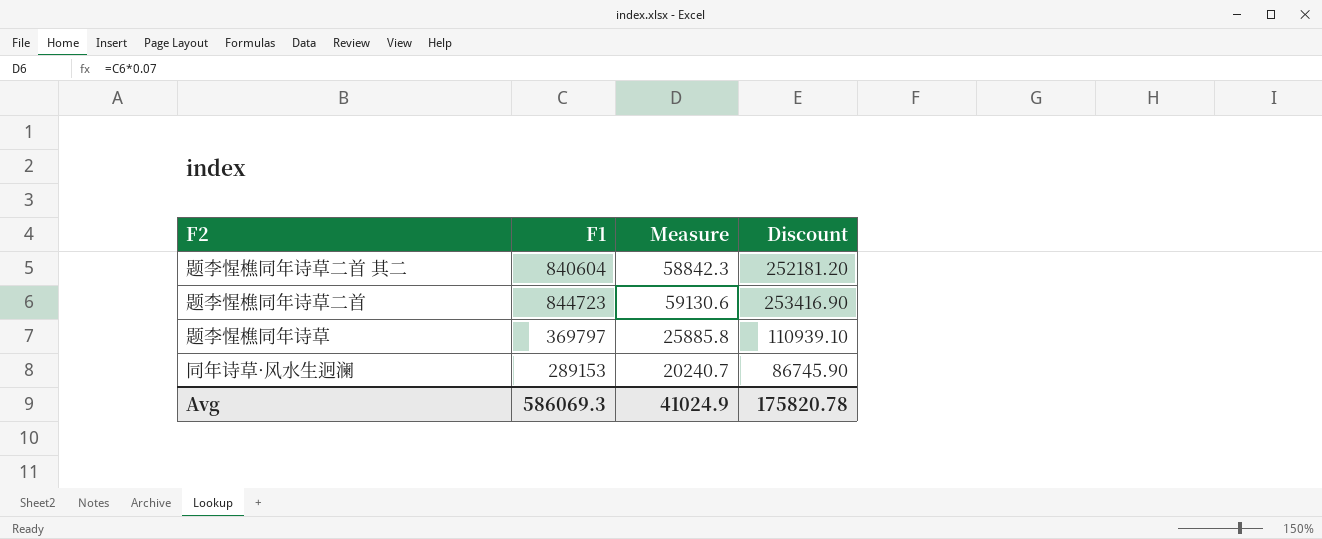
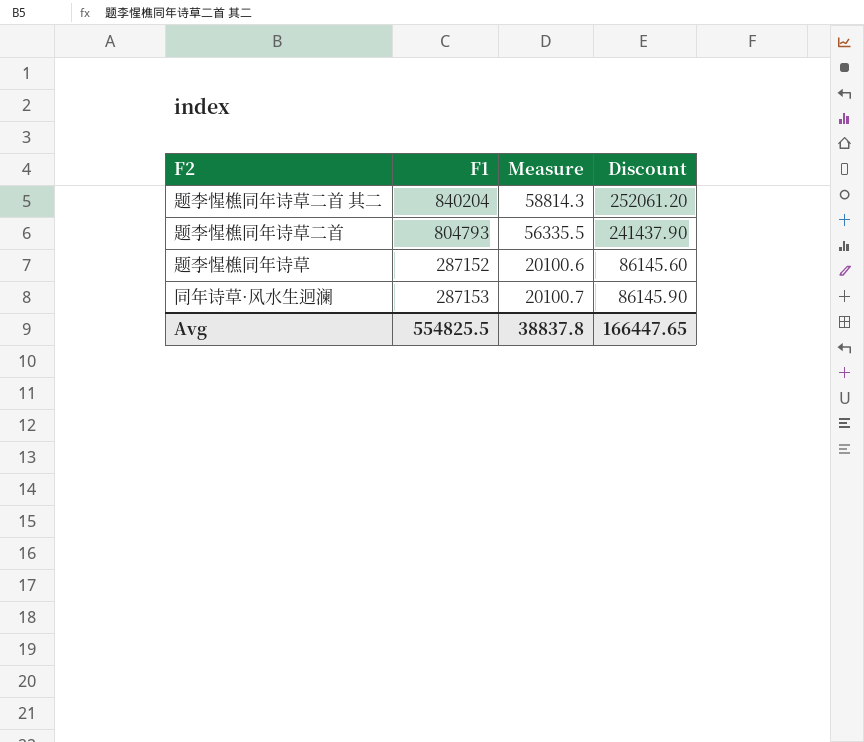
题李惺樵同年诗草二首 其二 | F1: 840604 -> 840204
题李惺樵同年诗草二首 其二 | Measure: 58842.3 -> 58814.3
题李惺樵同年诗草二首 其二 | Discount: 252181.20 -> 252061.20
题李惺樵同年诗草二首 | F1: 844723 -> 804793
题李惺樵同年诗草二首 | Measure: 59130.6 -> 56335.5
题李惺樵同年诗草二首 | Discount: 253416.90 -> 241437.90
题李惺樵同年诗草 | F1: 369797 -> 287152
题李惺樵同年诗草 | Measure: 25885.8 -> 20100.6
题李惺樵同年诗草 | Discount: 110939.10 -> 86145.60
同年诗草·风水生迥澜 | F1: 289153 -> 287153
同年诗草·风水生迥澜 | Measure: 20240.7 -> 20100.7
同年诗草·风水生迥澜 | Discount: 86745.90 -> 86145.90
Avg | F1: 586069.3 -> 554825.5
Avg | Measure: 41024.9 -> 38837.8
Avg | Discount: 175820.78 -> 166447.65

